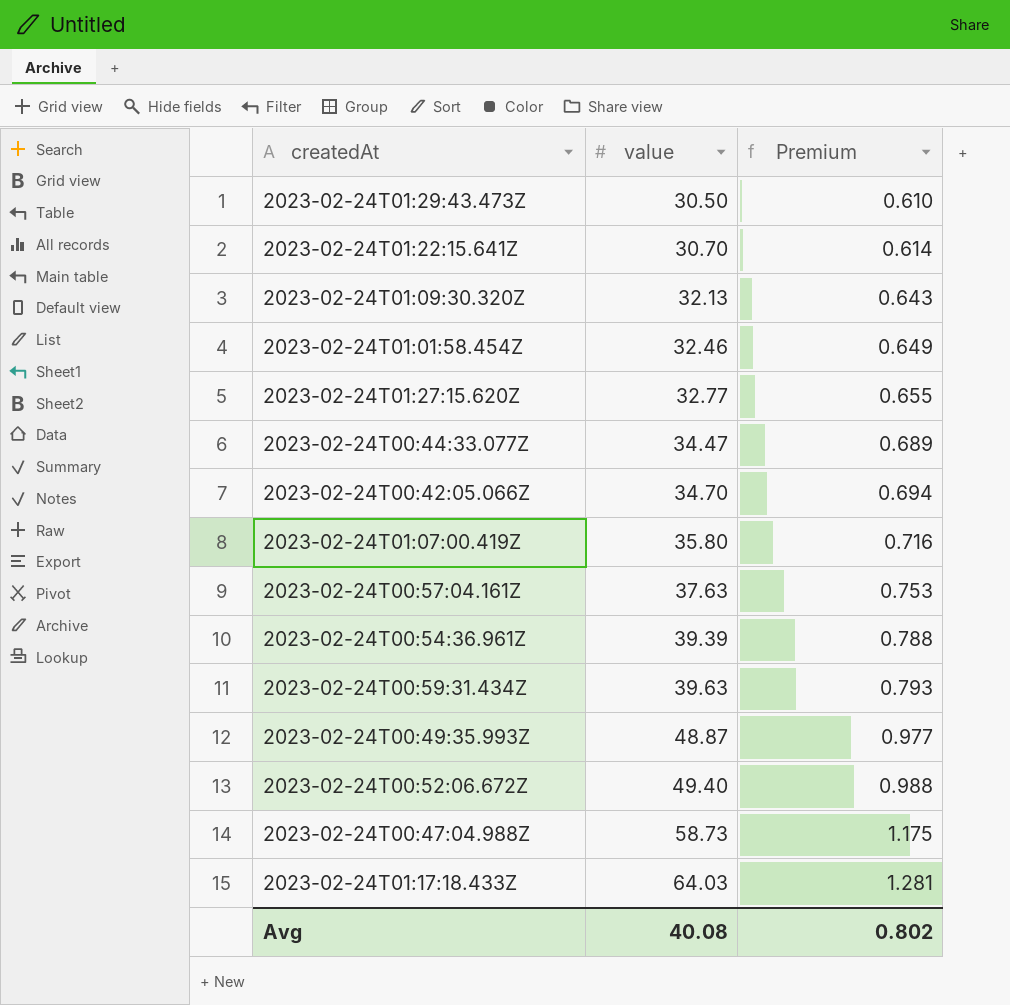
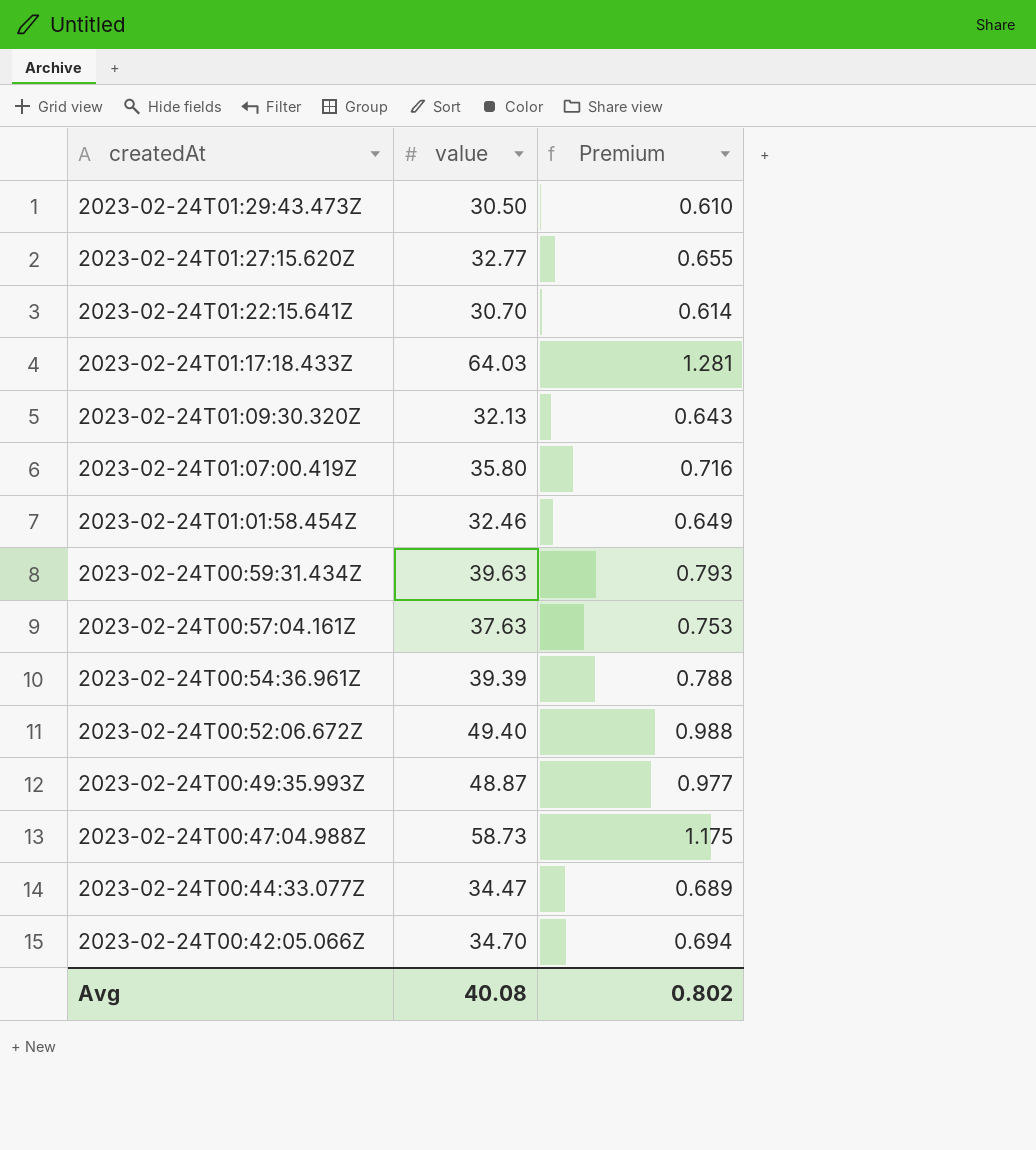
row order: value ascending -> createdAt descending

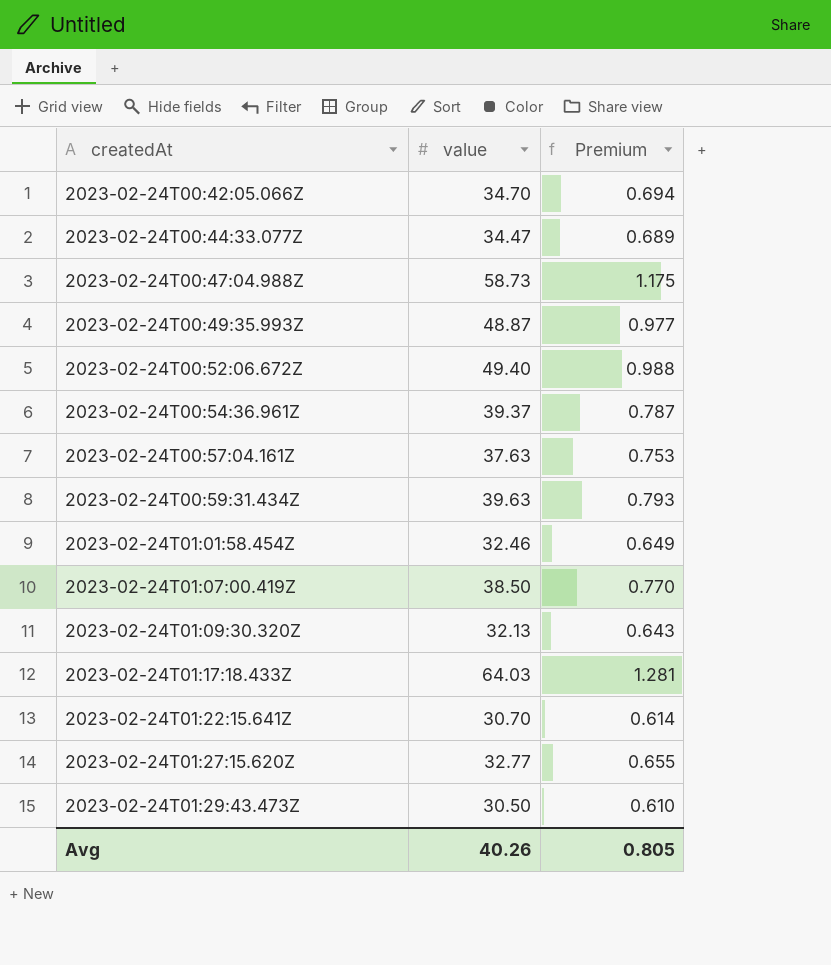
row order: createdAt descending -> createdAt ascending
2023-02-24T00:54:36.961Z | value: 39.39 -> 39.37
2023-02-24T00:54:36.961Z | Premium: 0.788 -> 0.787
2023-02-24T01:07:00.419Z | value: 35.80 -> 38.50
2023-02-24T01:07:00.419Z | Premium: 0.716 -> 0.770
Avg | value: 40.08 -> 40.26
Avg | Premium: 0.802 -> 0.805

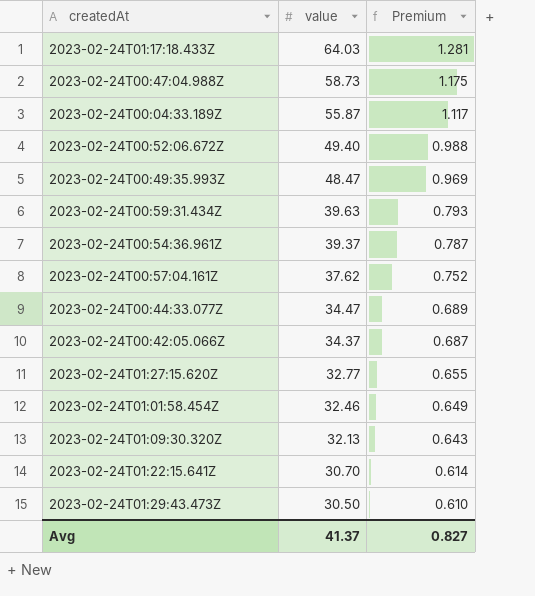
row order: createdAt ascending -> value descending
row 2023-02-24T01:07:00.419Z: 38.50 | 0.770 -> none
row 2023-02-24T00:04:33.189Z: none -> 55.87 | 1.117
2023-02-24T00:49:35.993Z | value: 48.87 -> 48.47
2023-02-24T00:49:35.993Z | Premium: 0.977 -> 0.969
2023-02-24T00:57:04.161Z | value: 37.63 -> 37.62
2023-02-24T00:57:04.161Z | Premium: 0.753 -> 0.752
2023-02-24T00:42:05.066Z | value: 34.70 -> 34.37
2023-02-24T00:42:05.066Z | Premium: 0.694 -> 0.687
Avg | value: 40.26 -> 41.37
Avg | Premium: 0.805 -> 0.827

